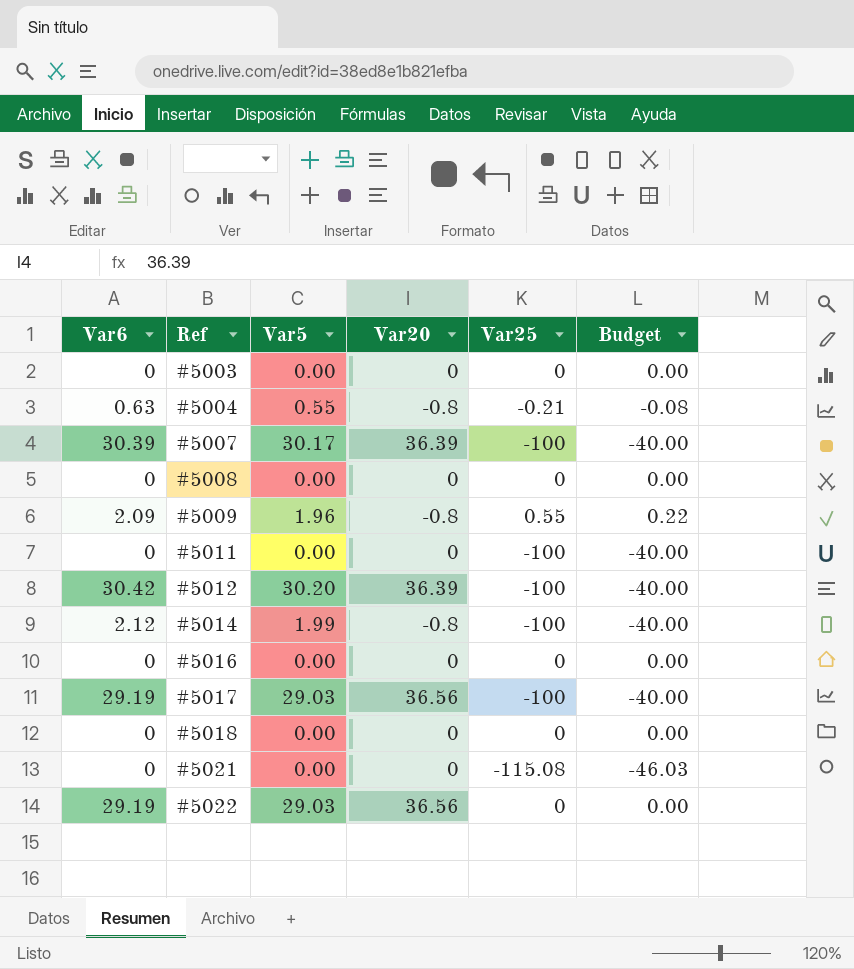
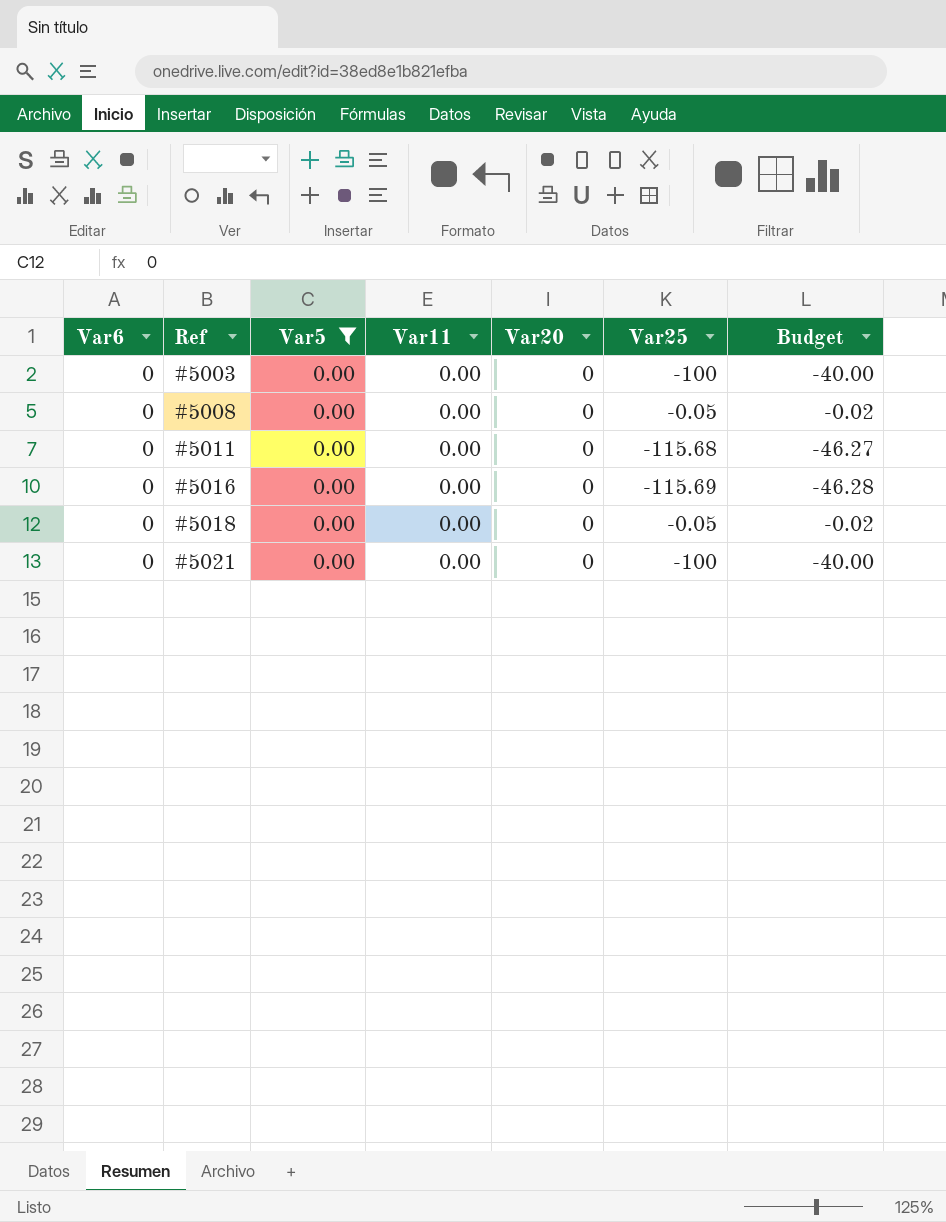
filter: none -> Var5 = 0.00
column Var11 | position: none -> 4
#5003 | Var25: 0 -> -100
#5003 | Budget: 0.00 -> -40.00
#5008 | Var25: 0 -> -0.05
#5008 | Budget: 0.00 -> -0.02
#5011 | Var25: -100 -> -115.68
#5011 | Budget: -40.00 -> -46.27
#5016 | Var25: 0 -> -115.69
#5016 | Budget: 0.00 -> -46.28
#5018 | Var25: 0 -> -0.05
#5018 | Budget: 0.00 -> -0.02
#5021 | Var25: -115.08 -> -100
#5021 | Budget: -46.03 -> -40.00

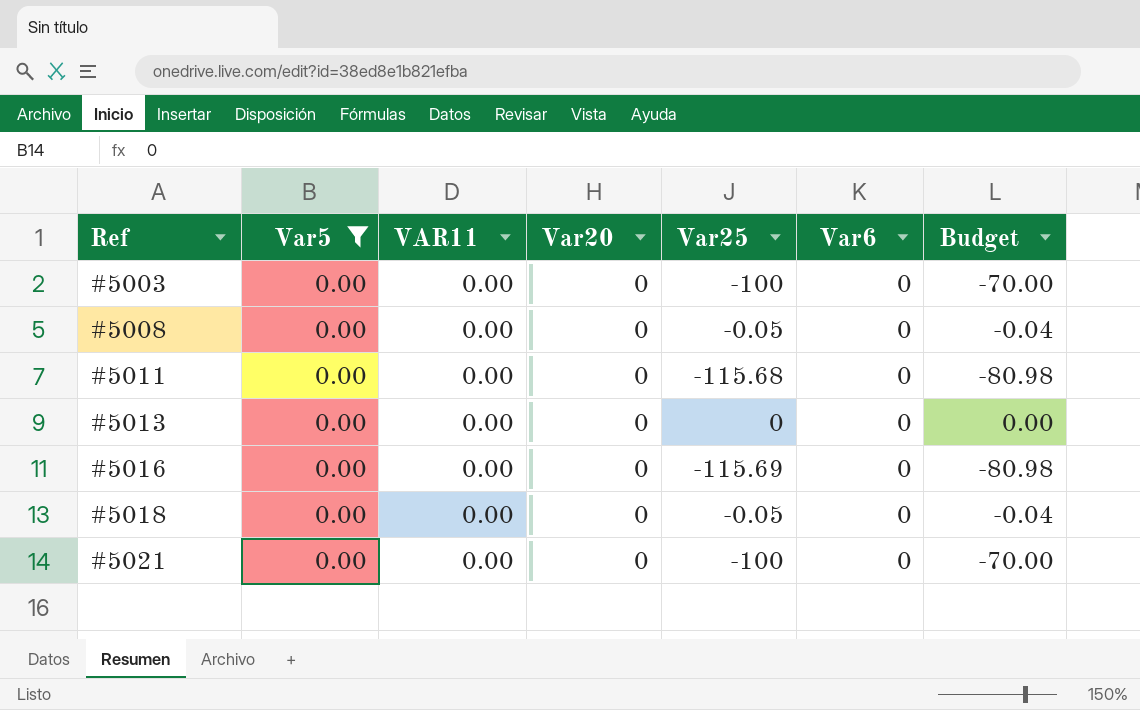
column name: Var11 -> VAR11
column Var6 | position: 1 -> 6
column Budget | formula: [Var25] * 0.4 -> [Var25] * 0.7
row #5013: none -> 0.00 | 0.00 | 0 | 0 | 0 | 0.00

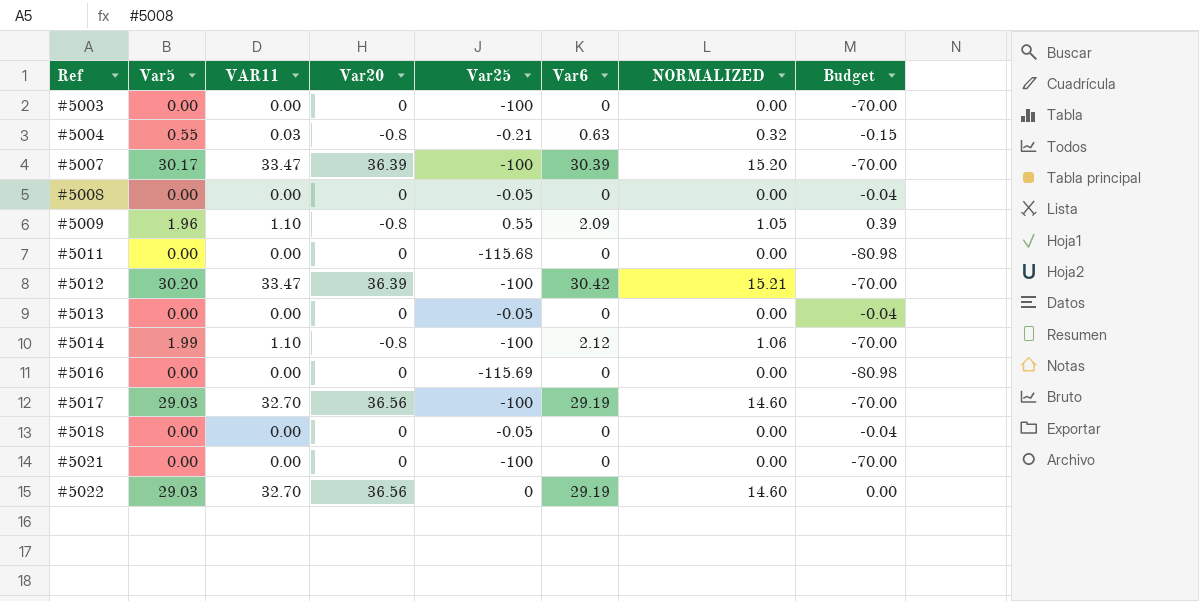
filter: Var5 = 0.00 -> none
column NORMALIZED | formula: none -> [Var6] * 0.5
#5013 | Var25: 0 -> -0.05
#5013 | Budget: 0.00 -> -0.04

